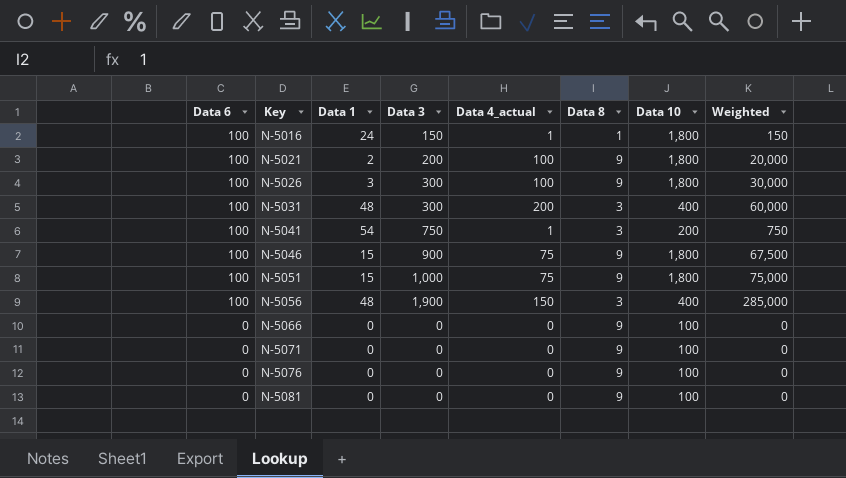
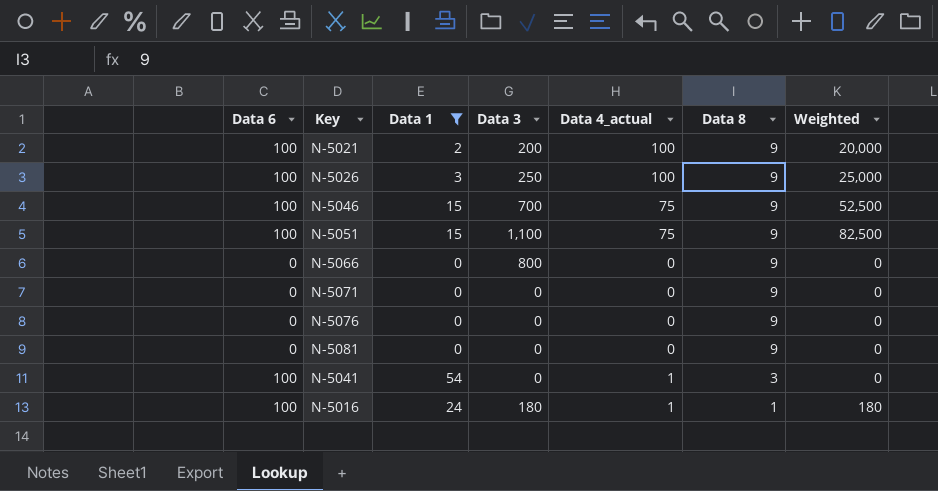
filter: none -> Data 1 != 48
row order: Data 6 descending -> Data 8 descending
column Data 10 | position: 7 -> none
N-5026 | Data 3: 300 -> 250
N-5026 | Weighted: 30,000 -> 25,000
N-5046 | Data 3: 900 -> 700
N-5046 | Weighted: 67,500 -> 52,500
N-5051 | Data 3: 1,000 -> 1,100
N-5051 | Weighted: 75,000 -> 82,500
N-5066 | Data 3: 0 -> 800
N-5041 | Data 3: 750 -> 0
N-5041 | Weighted: 750 -> 0
N-5016 | Data 3: 150 -> 180
N-5016 | Weighted: 150 -> 180

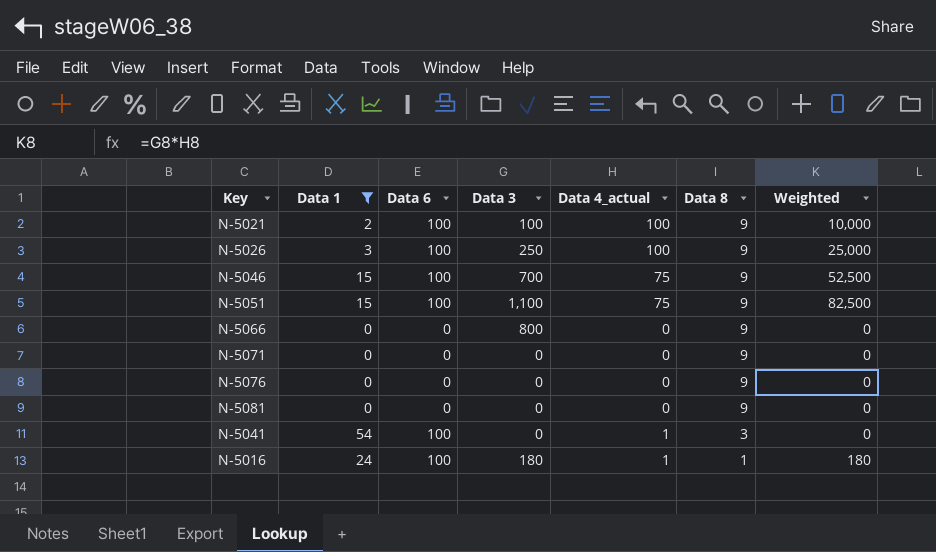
column Data 6 | position: 1 -> 3
N-5021 | Data 3: 200 -> 100
N-5021 | Weighted: 20,000 -> 10,000

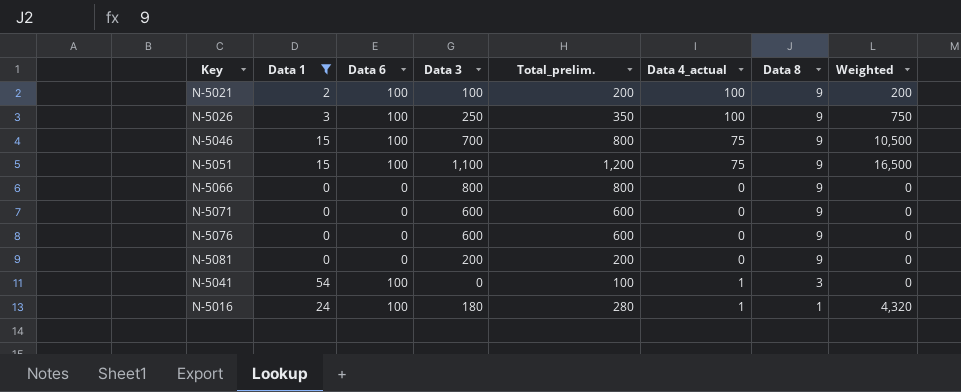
column Total_prelim. | formula: none -> [Data 6] + [Data 3]
column Weighted | formula: [Data 3] * [Data 4_actual] -> [Data 1] * [Data 3]
N-5071 | Data 3: 0 -> 600
N-5076 | Data 3: 0 -> 600
N-5081 | Data 3: 0 -> 200

